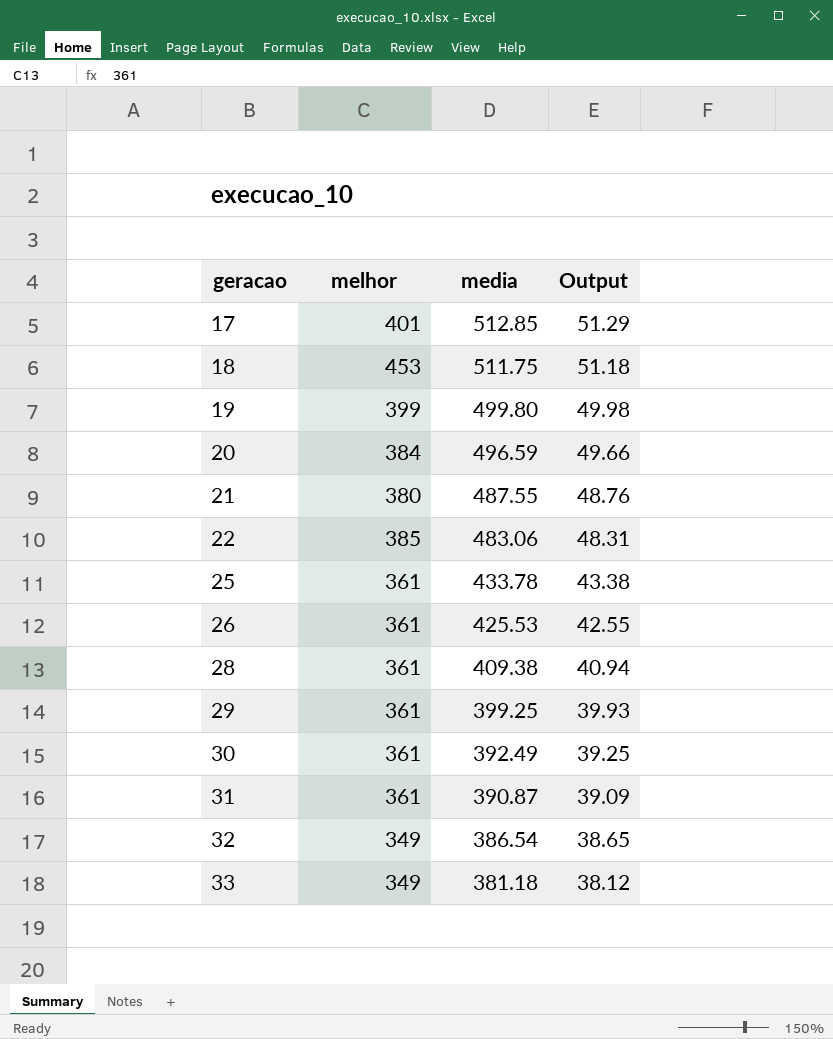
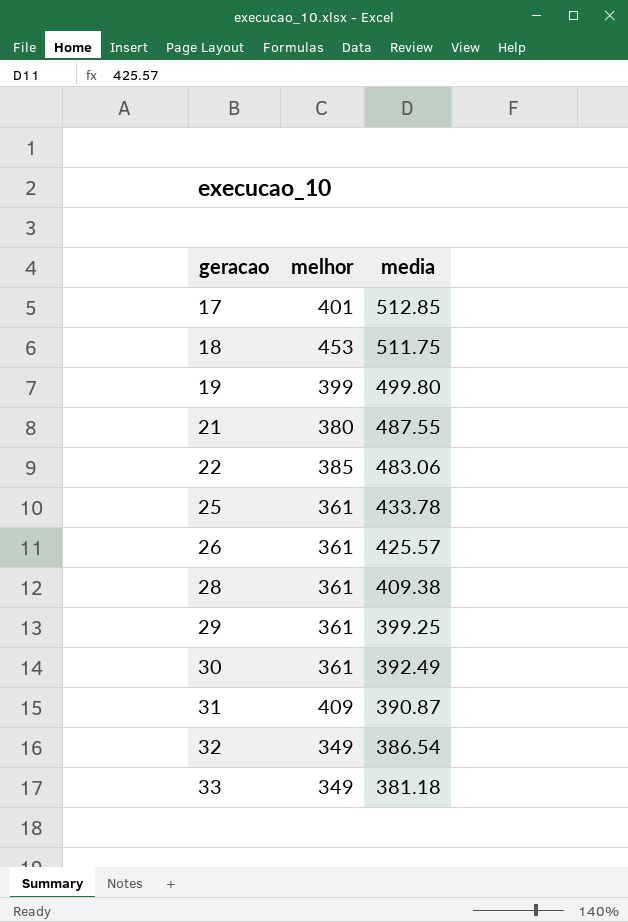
column Output | formula: [media] * 0.1 -> none
row 20: 384 | 496.59 | 49.66 -> none
26 | media: 425.53 -> 425.57
31 | melhor: 361 -> 409

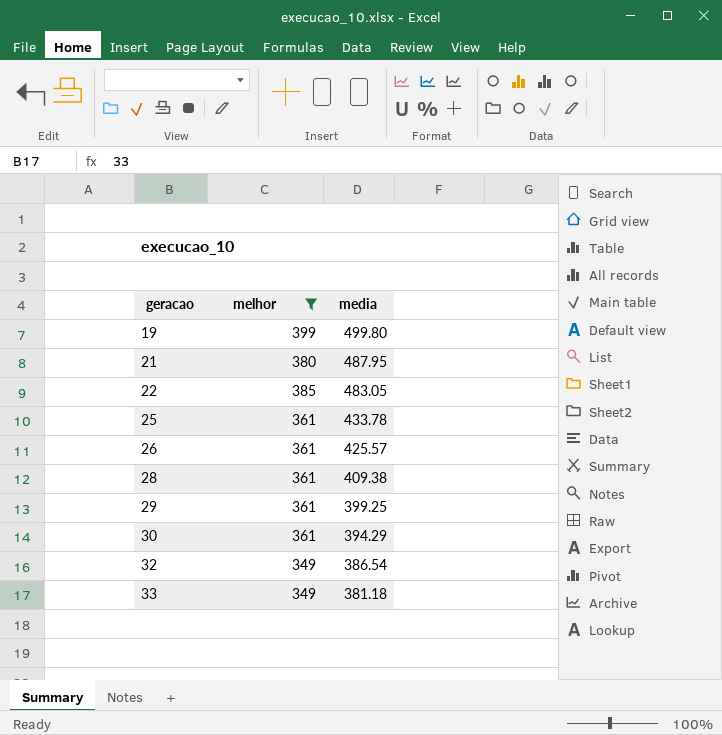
filter: none -> melhor <= 399
21 | media: 487.55 -> 487.95
22 | media: 483.06 -> 483.05
30 | media: 392.49 -> 394.29

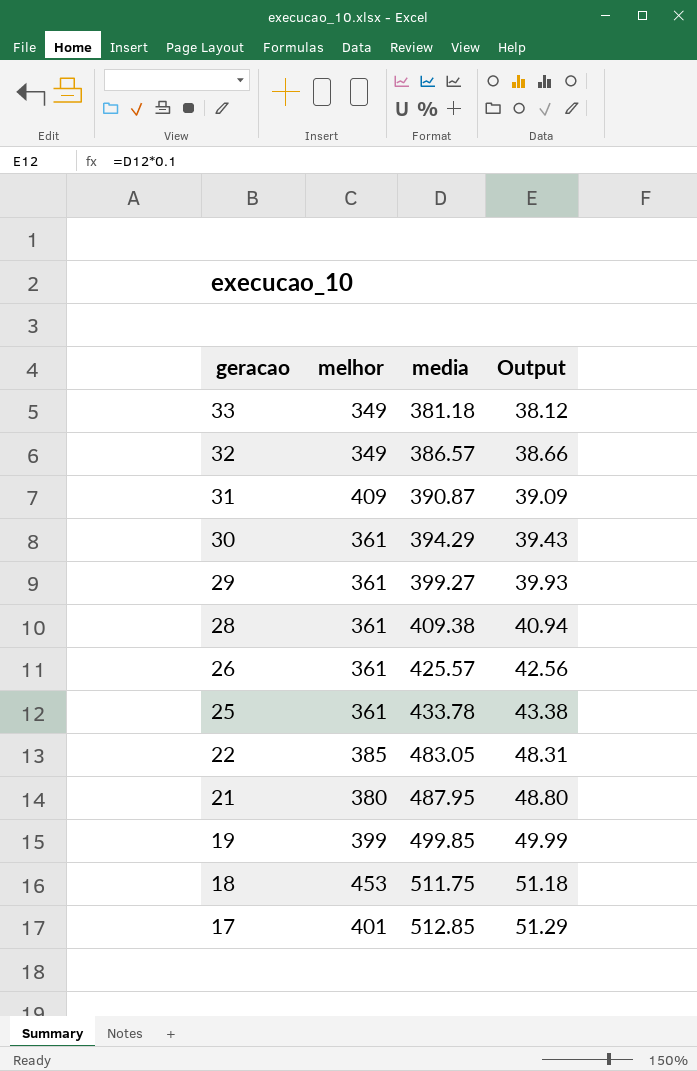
filter: melhor <= 399 -> none
row order: geracao ascending -> geracao descending
column Output | formula: none -> [media] * 0.1
32 | media: 386.54 -> 386.57
29 | media: 399.25 -> 399.27
19 | media: 499.80 -> 499.85

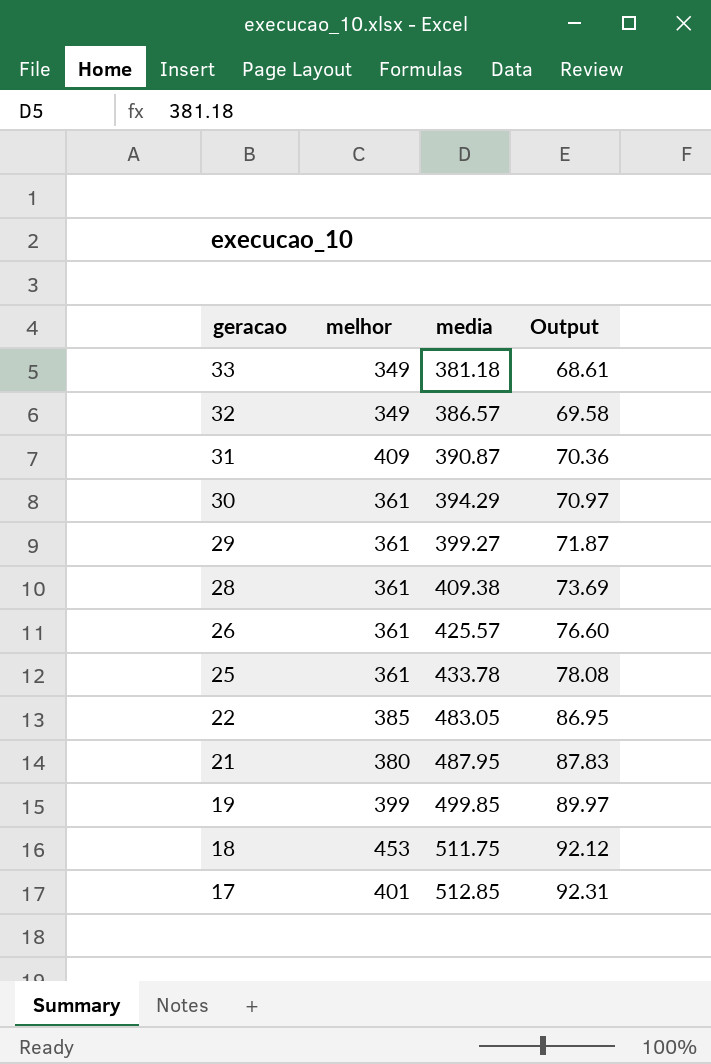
column Output | formula: [media] * 0.1 -> [media] * 0.18

